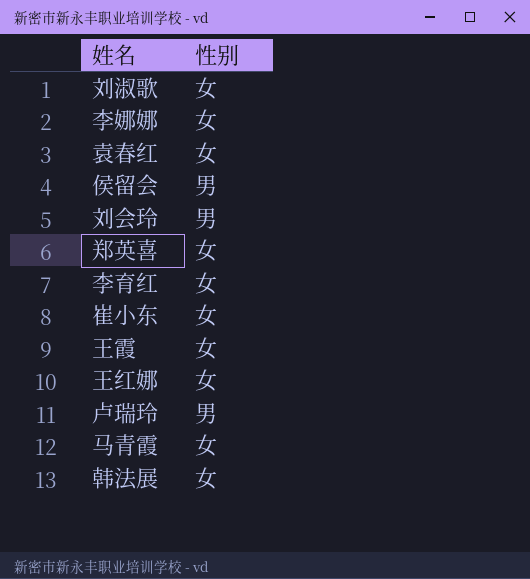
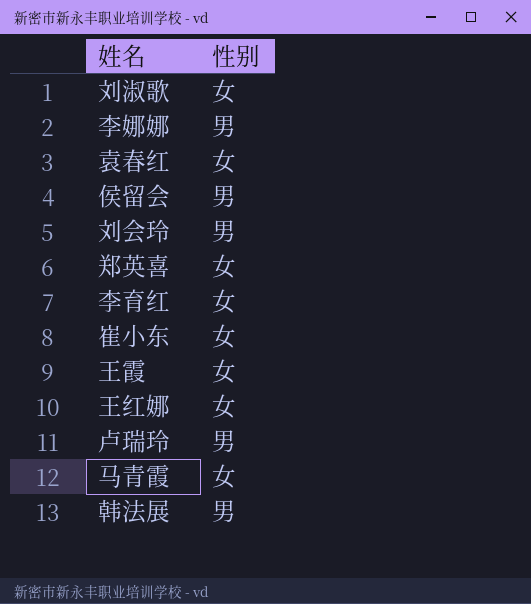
李娜娜 | 性别: 女 -> 男
韩法展 | 性别: 女 -> 男

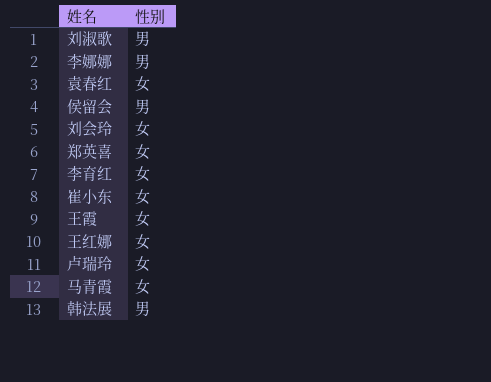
刘淑歌 | 性别: 女 -> 男
刘会玲 | 性别: 男 -> 女
卢瑞玲 | 性别: 男 -> 女

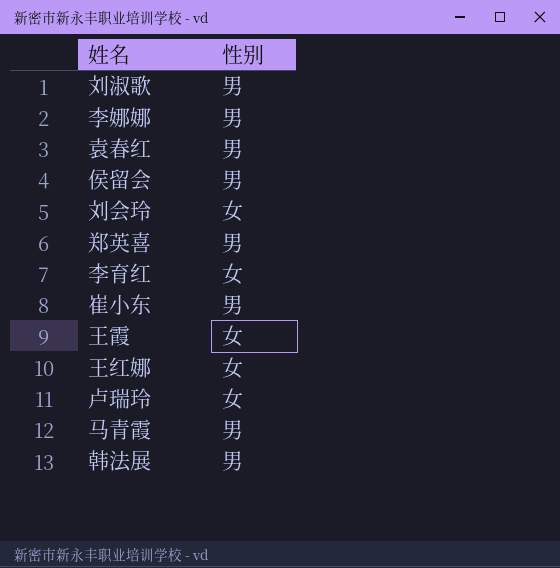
袁春红 | 性别: 女 -> 男
郑英喜 | 性别: 女 -> 男
崔小东 | 性别: 女 -> 男
马青霞 | 性别: 女 -> 男

